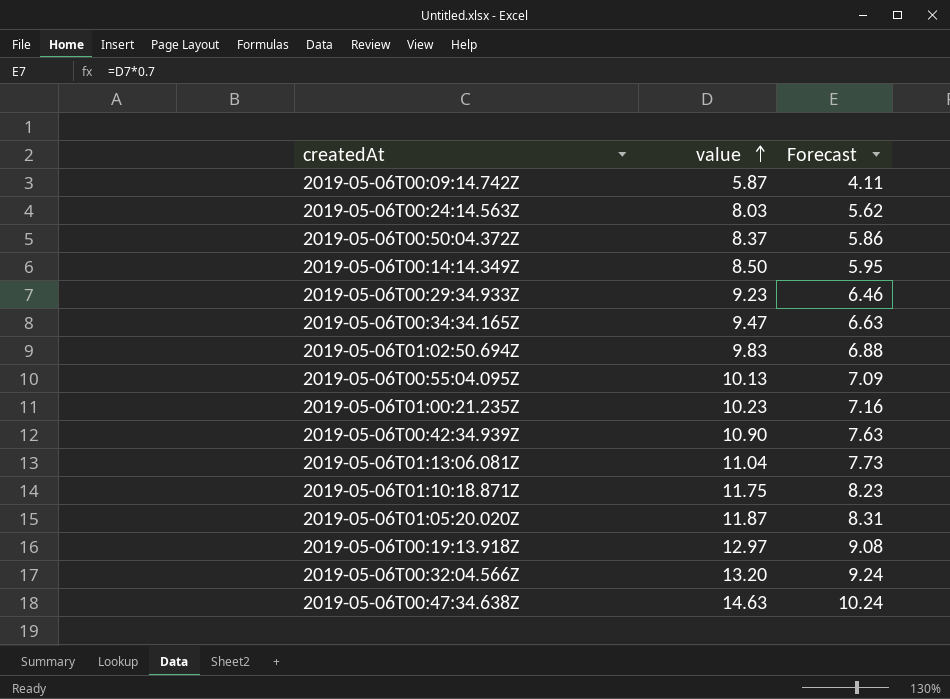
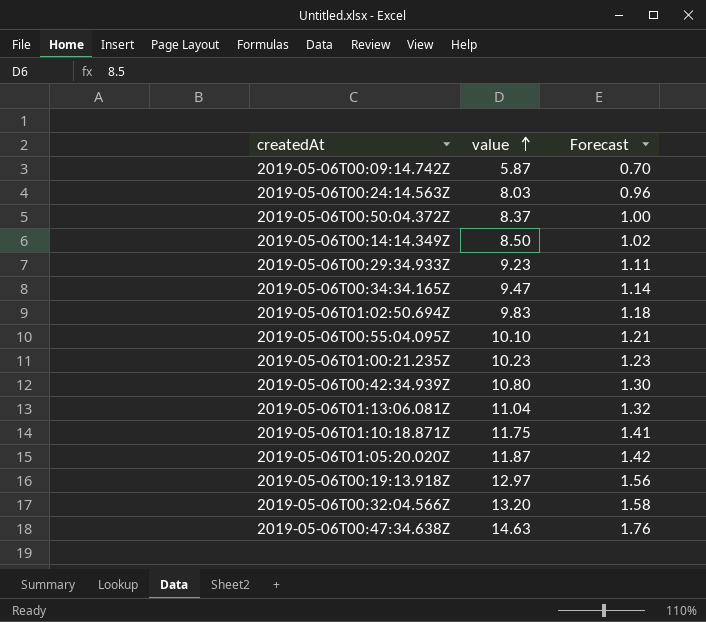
column Forecast | formula: [value] * 0.7 -> [value] * 0.12
2019-05-06T00:55:04.095Z | value: 10.13 -> 10.10
2019-05-06T00:42:34.939Z | value: 10.90 -> 10.80

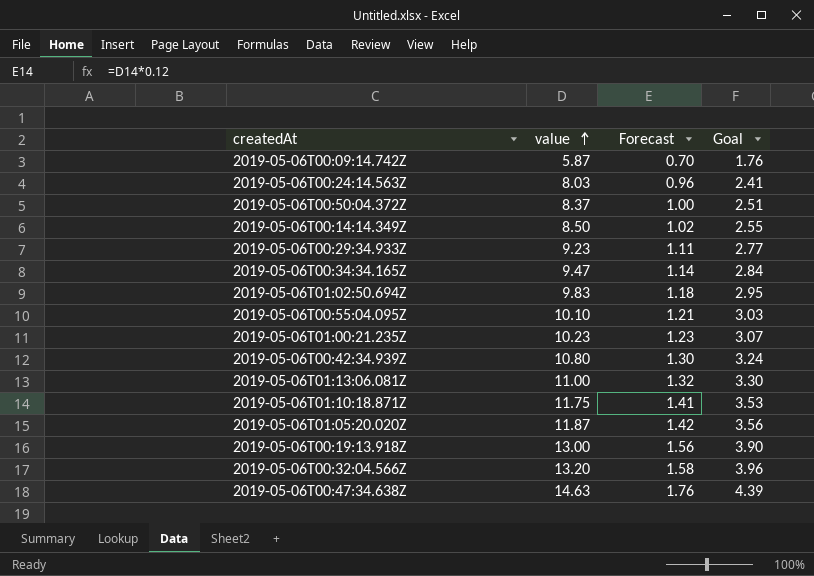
column Goal | formula: none -> [value] * 0.3
2019-05-06T01:13:06.081Z | value: 11.04 -> 11.00
2019-05-06T00:19:13.918Z | value: 12.97 -> 13.00

